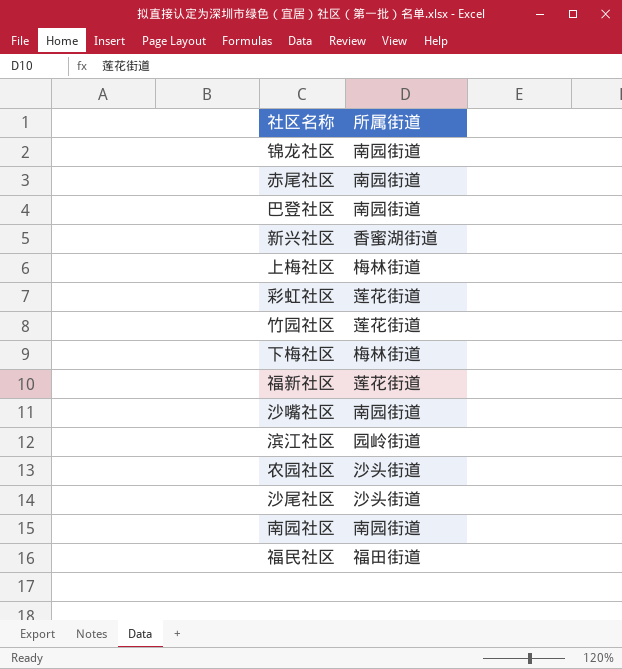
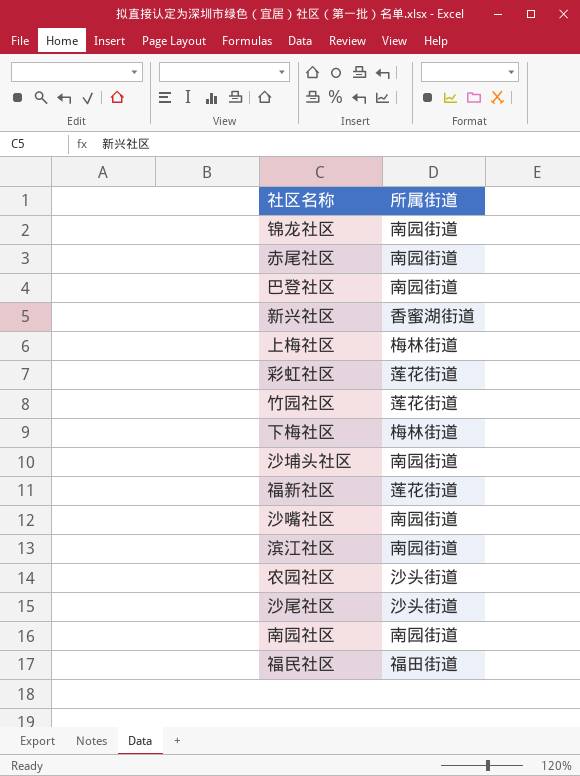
row 沙埔头社区: none -> 南园街道
滨江社区 | 所属街道: 园岭街道 -> 南园街道

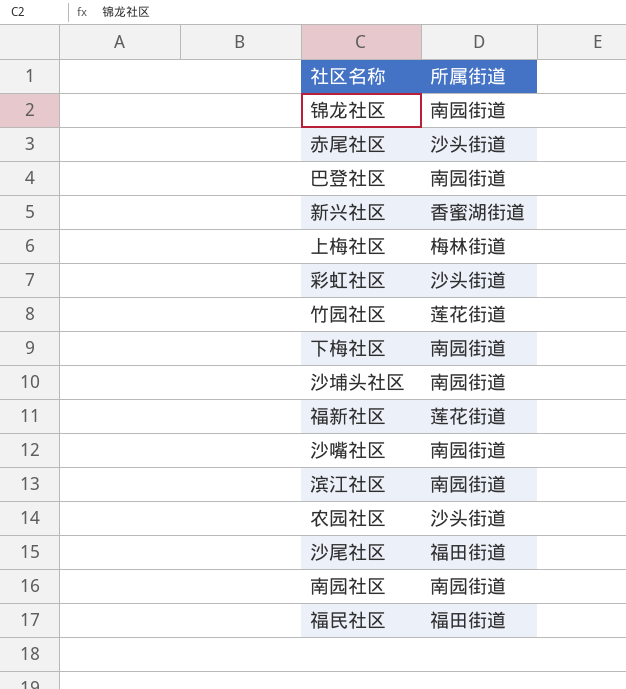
赤尾社区 | 所属街道: 南园街道 -> 沙头街道
彩虹社区 | 所属街道: 莲花街道 -> 沙头街道
下梅社区 | 所属街道: 梅林街道 -> 南园街道
沙尾社区 | 所属街道: 沙头街道 -> 福田街道

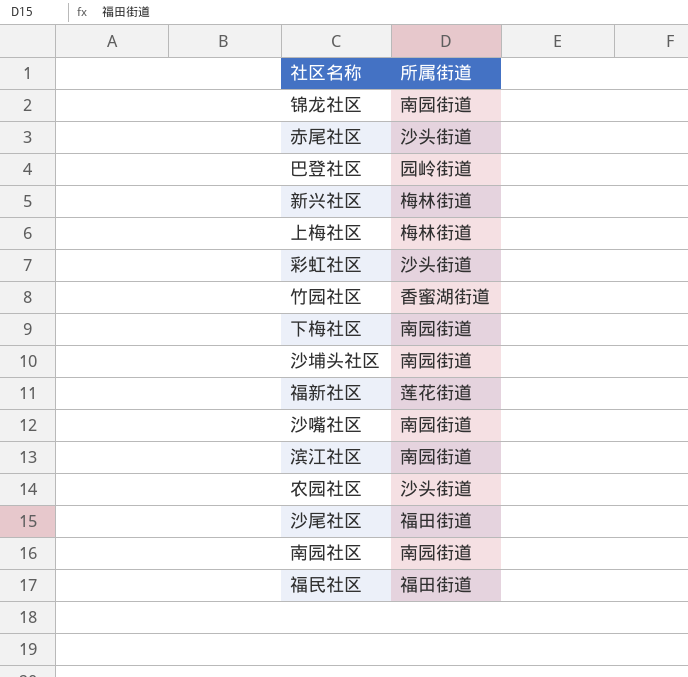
巴登社区 | 所属街道: 南园街道 -> 园岭街道
新兴社区 | 所属街道: 香蜜湖街道 -> 梅林街道
竹园社区 | 所属街道: 莲花街道 -> 香蜜湖街道

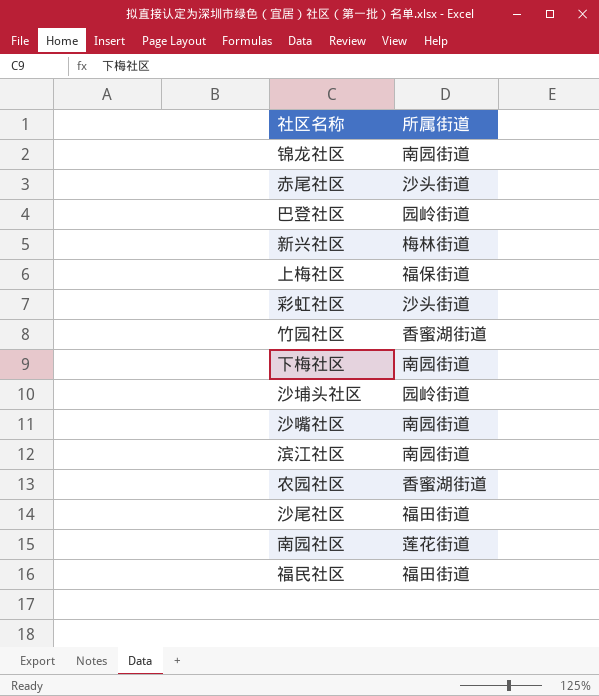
row 福新社区: 莲花街道 -> none
上梅社区 | 所属街道: 梅林街道 -> 福保街道
沙埔头社区 | 所属街道: 南园街道 -> 园岭街道
农园社区 | 所属街道: 沙头街道 -> 香蜜湖街道
南园社区 | 所属街道: 南园街道 -> 莲花街道

